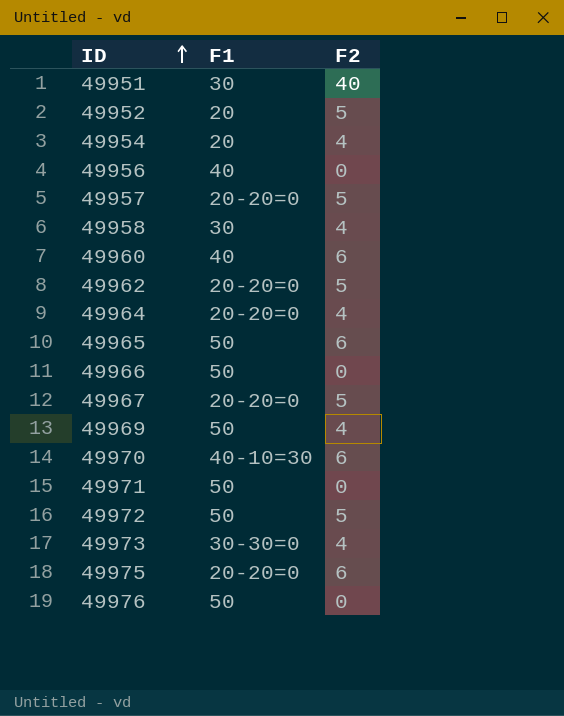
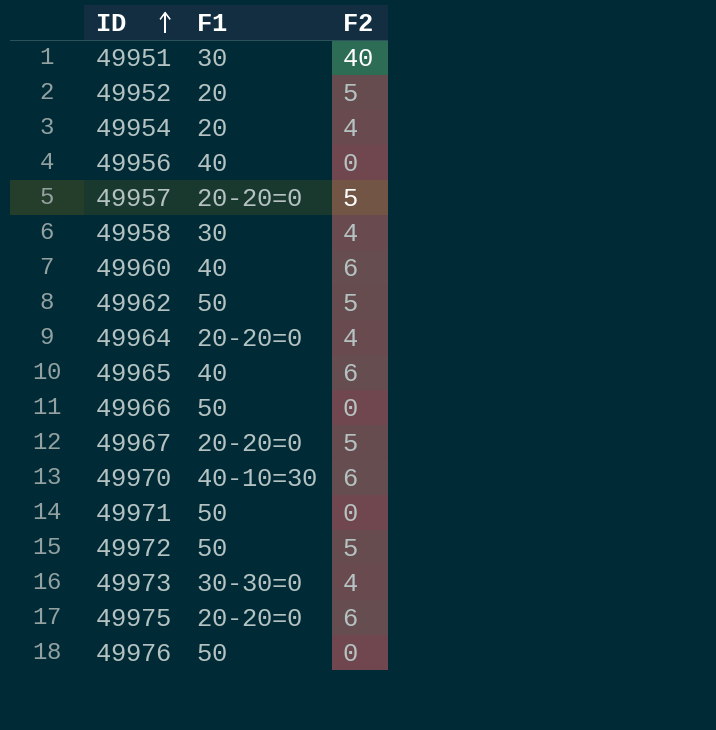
row 49969: 50 | 4 -> none
49962 | F1: 20-20=0 -> 50
49965 | F1: 50 -> 40

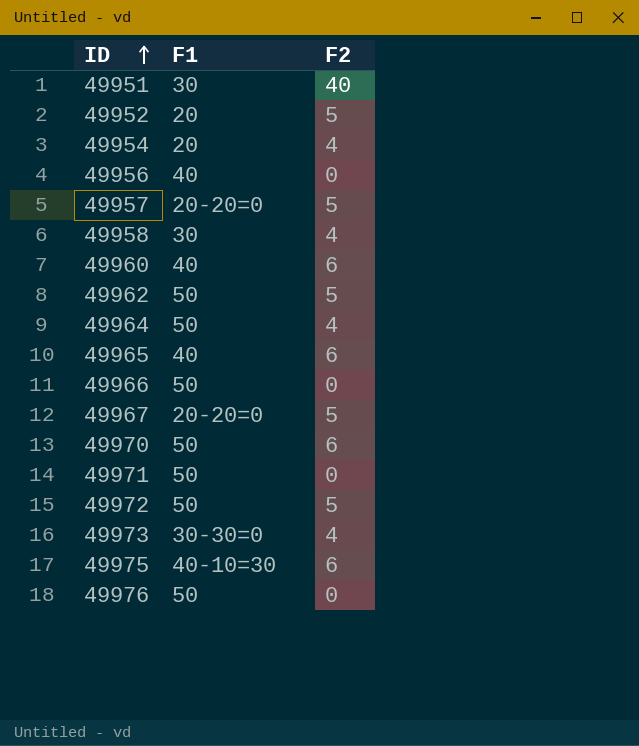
49964 | F1: 20-20=0 -> 50
49970 | F1: 40-10=30 -> 50
49975 | F1: 20-20=0 -> 40-10=30

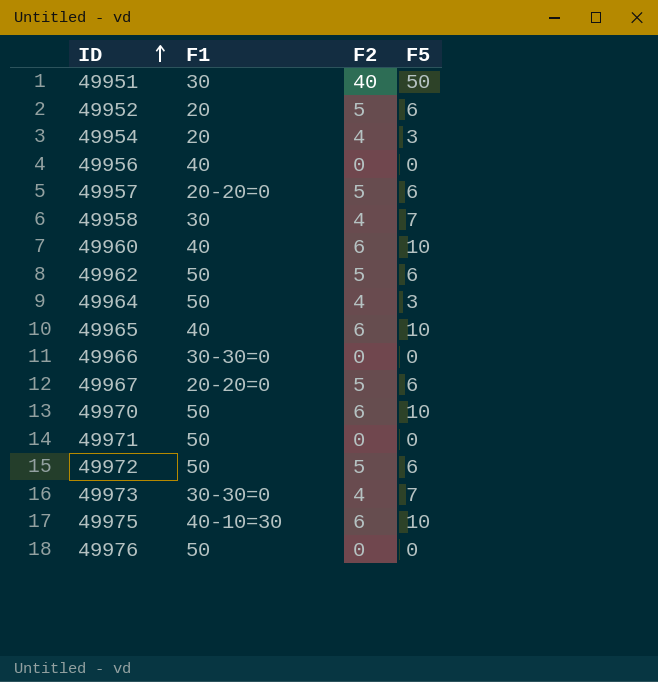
column F5 | position: none -> 4
49966 | F1: 50 -> 30-30=0

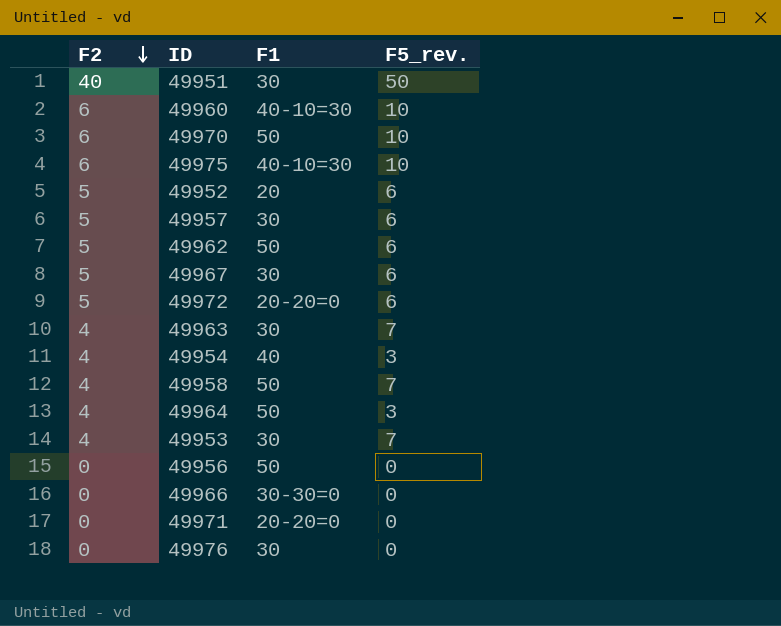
row order: ID ascending -> F2 descending
column F2 | position: 3 -> 1
column name: F5 -> F5_rev.
row 49965: 40 | 6 | 10 -> none
row 49973: 30-30=0 | 4 | 7 -> none
49960 | F1: 40 -> 40-10=30
49957 | F1: 20-20=0 -> 30
49967 | F1: 20-20=0 -> 30
49972 | F1: 50 -> 20-20=0
row 49963: none -> 4 | 30 | 7
49954 | F1: 20 -> 40
49958 | F1: 30 -> 50
row 49953: none -> 4 | 30 | 7
49956 | F1: 40 -> 50
49971 | F1: 50 -> 20-20=0
49976 | F1: 50 -> 30

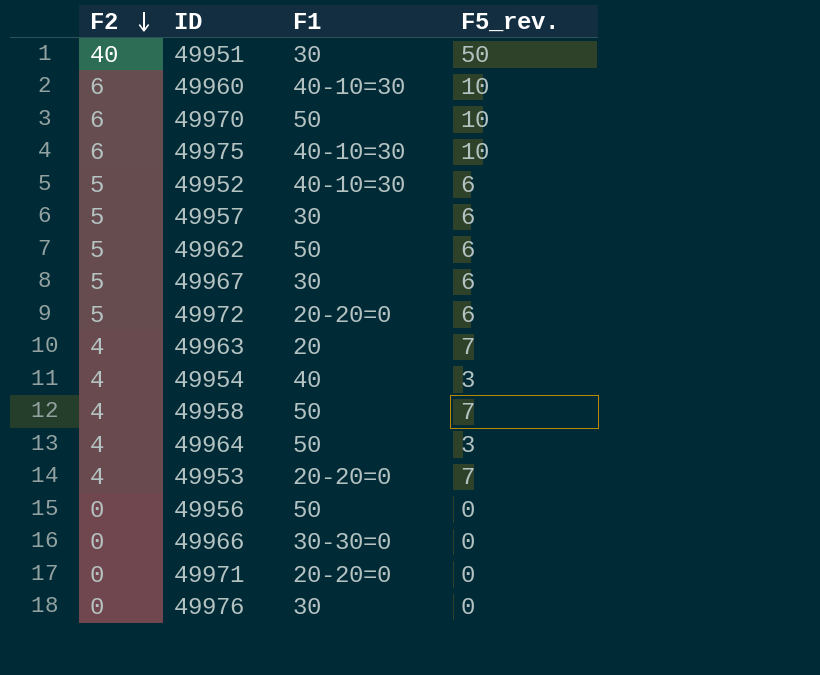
49952 | F1: 20 -> 40-10=30
49963 | F1: 30 -> 20
49953 | F1: 30 -> 20-20=0

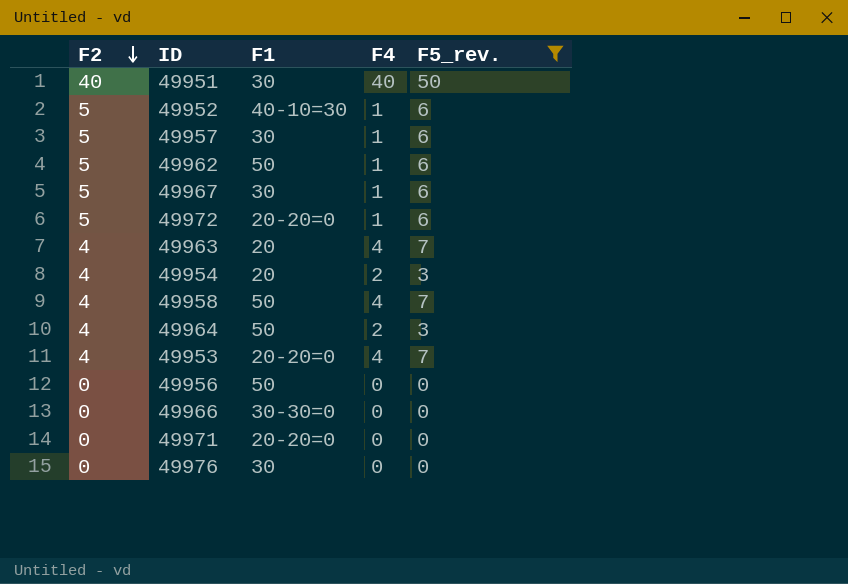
filter: none -> F5_rev. != 10
column F4 | position: none -> 4
49954 | F1: 40 -> 20

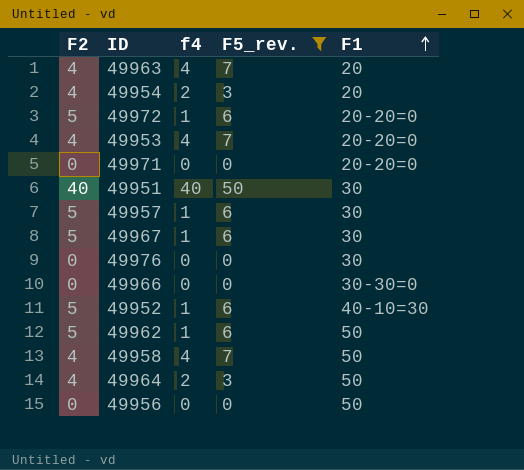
row order: F2 descending -> F1 ascending
column name: F4 -> f4
column F1 | position: 3 -> 5

